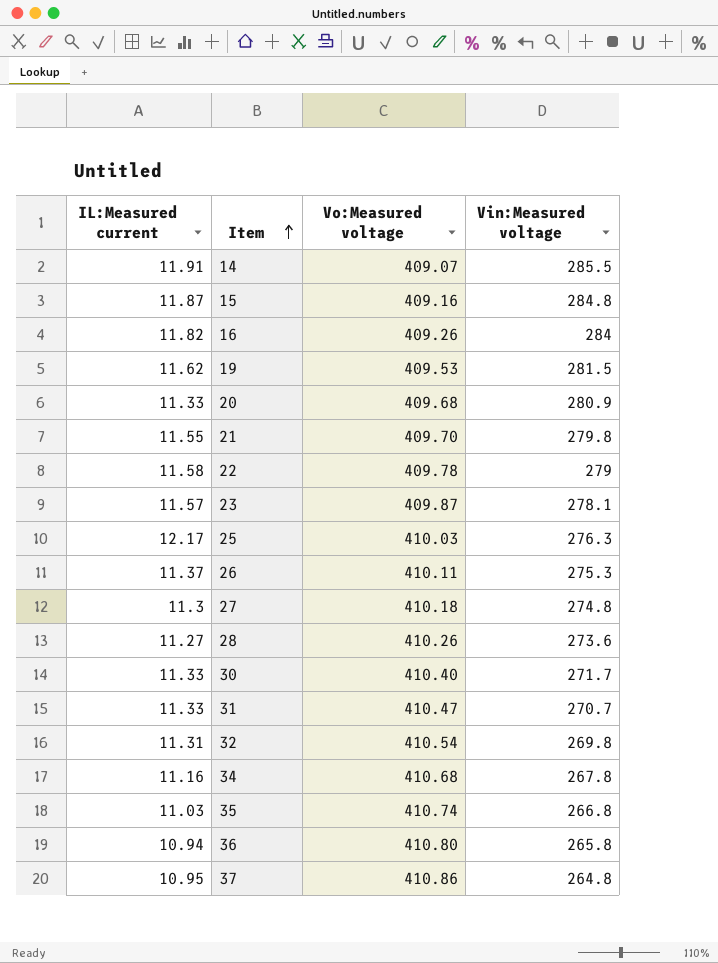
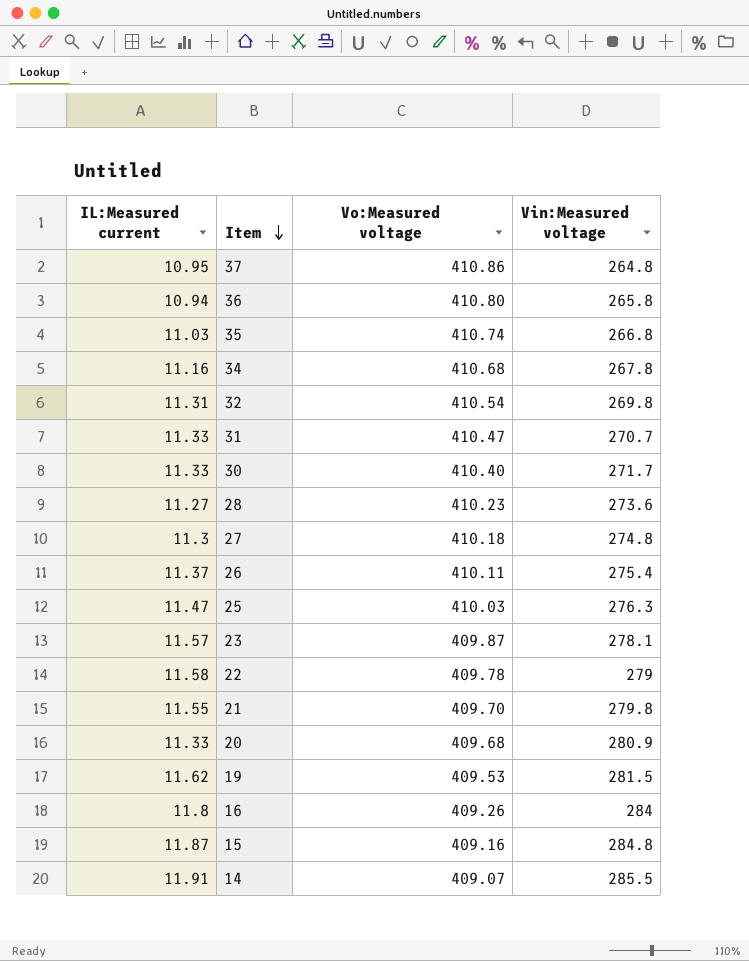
row order: Item ascending -> Item descending
28 | Vo:Measured voltage: 410.26 -> 410.23
26 | Vin:Measured voltage: 275.3 -> 275.4
25 | IL:Measured current: 12.17 -> 11.47
16 | IL:Measured current: 11.82 -> 11.8

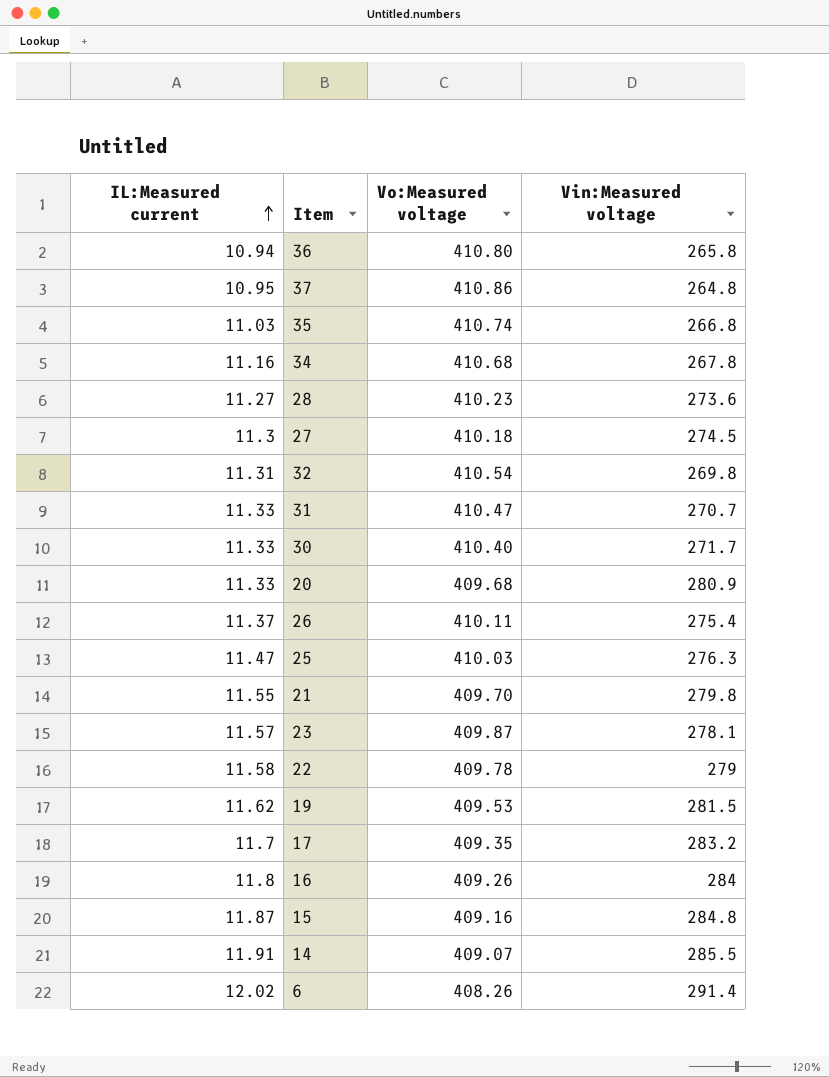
row order: Item descending -> IL:Measured current ascending
27 | Vin:Measured voltage: 274.8 -> 274.5
row 17: none -> 11.7 | 409.35 | 283.2
row 6: none -> 12.02 | 408.26 | 291.4

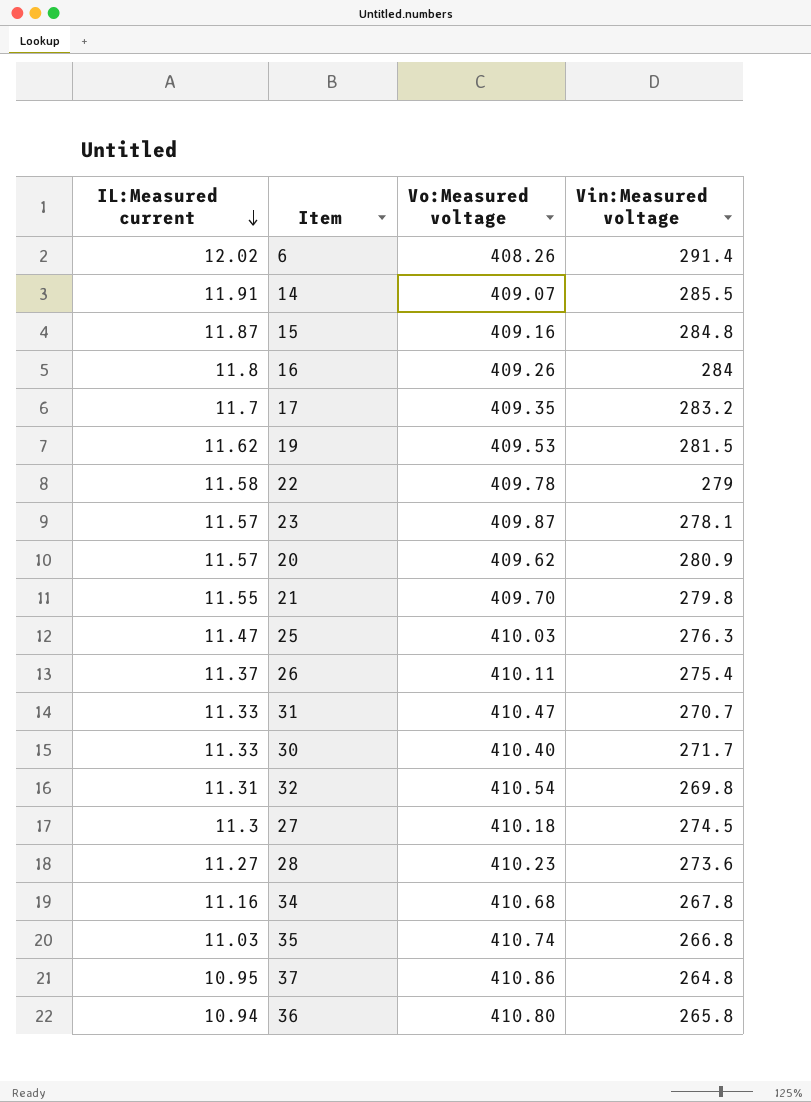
row order: IL:Measured current ascending -> IL:Measured current descending
20 | IL:Measured current: 11.33 -> 11.57
20 | Vo:Measured voltage: 409.68 -> 409.62

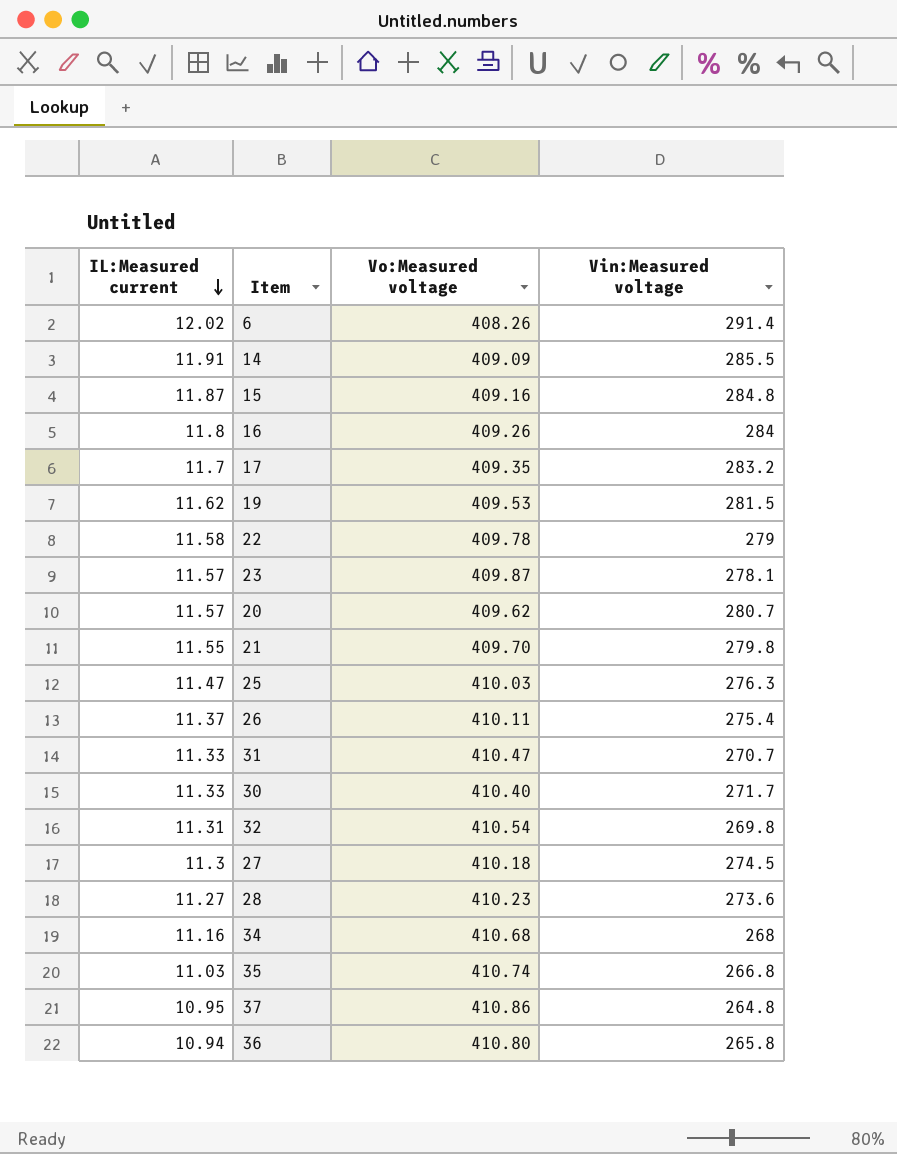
14 | Vo:Measured voltage: 409.07 -> 409.09
20 | Vin:Measured voltage: 280.9 -> 280.7
34 | Vin:Measured voltage: 267.8 -> 268

